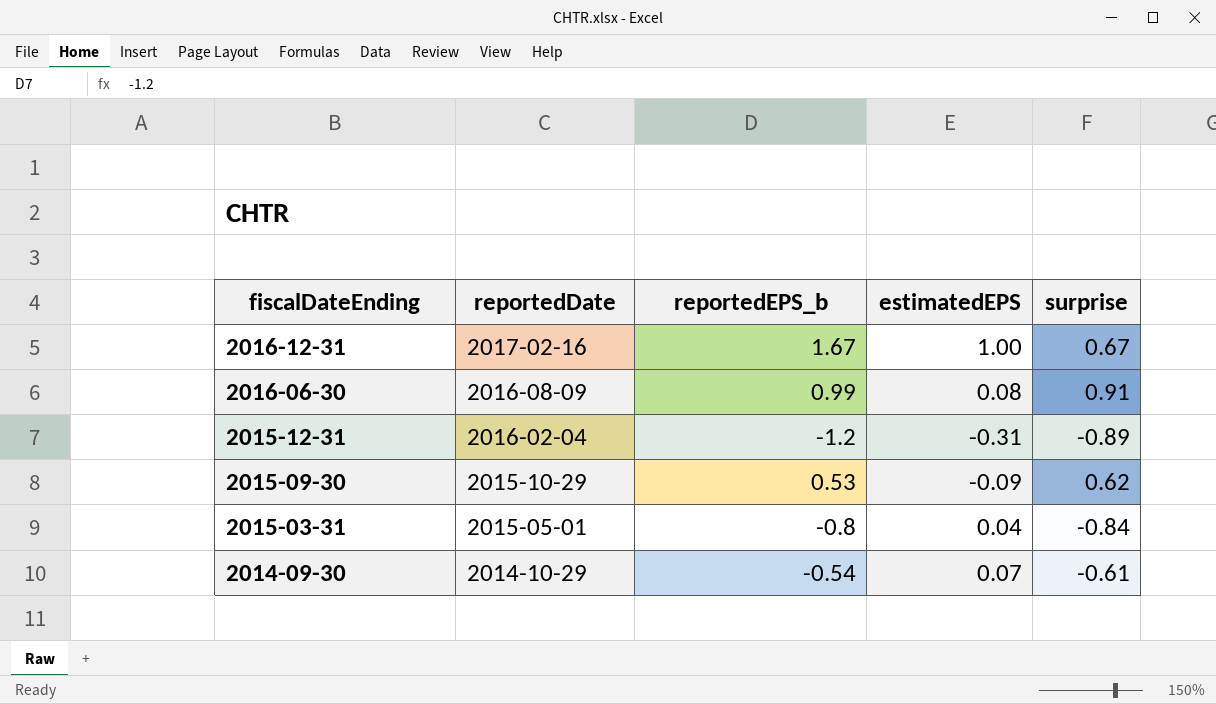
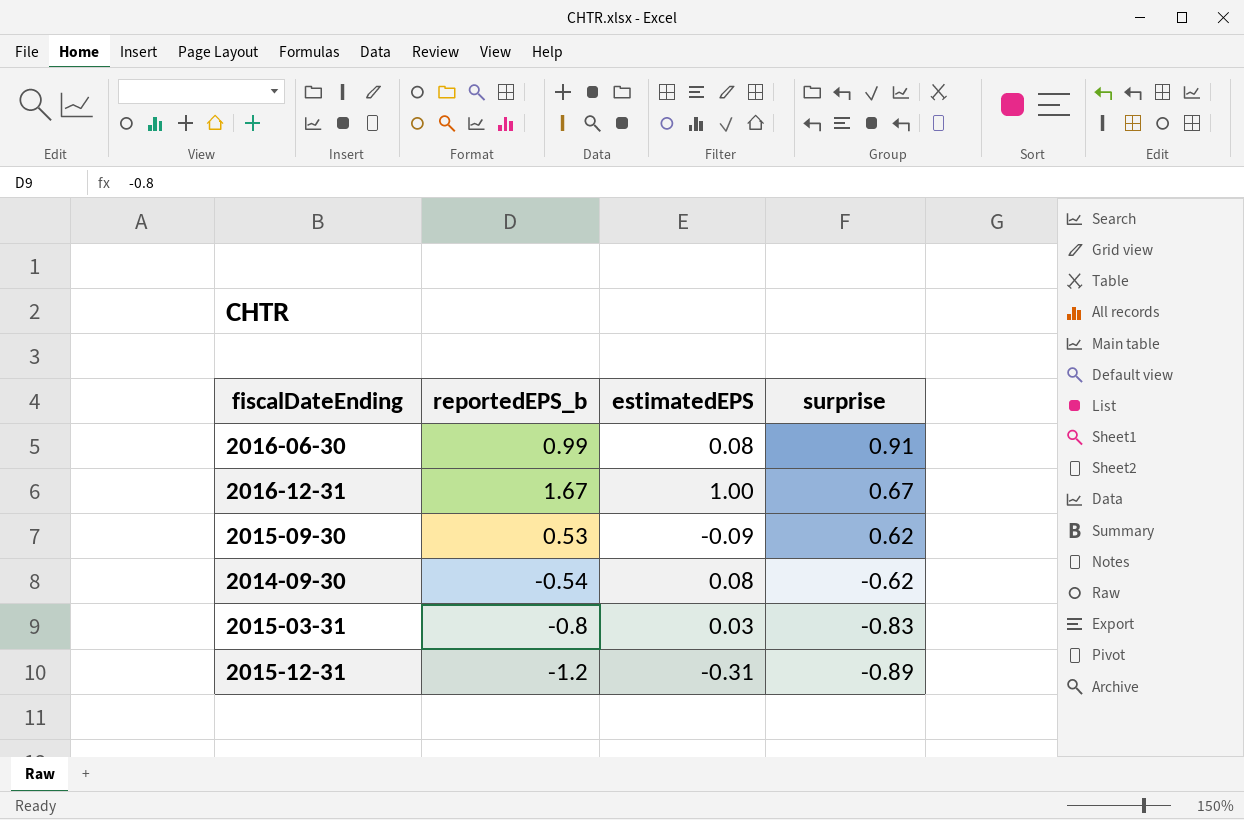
row order: fiscalDateEnding descending -> surprise descending
column reportedDate | position: 2 -> none
2014-09-30 | estimatedEPS: 0.07 -> 0.08
2014-09-30 | surprise: -0.61 -> -0.62
2015-03-31 | estimatedEPS: 0.04 -> 0.03
2015-03-31 | surprise: -0.84 -> -0.83

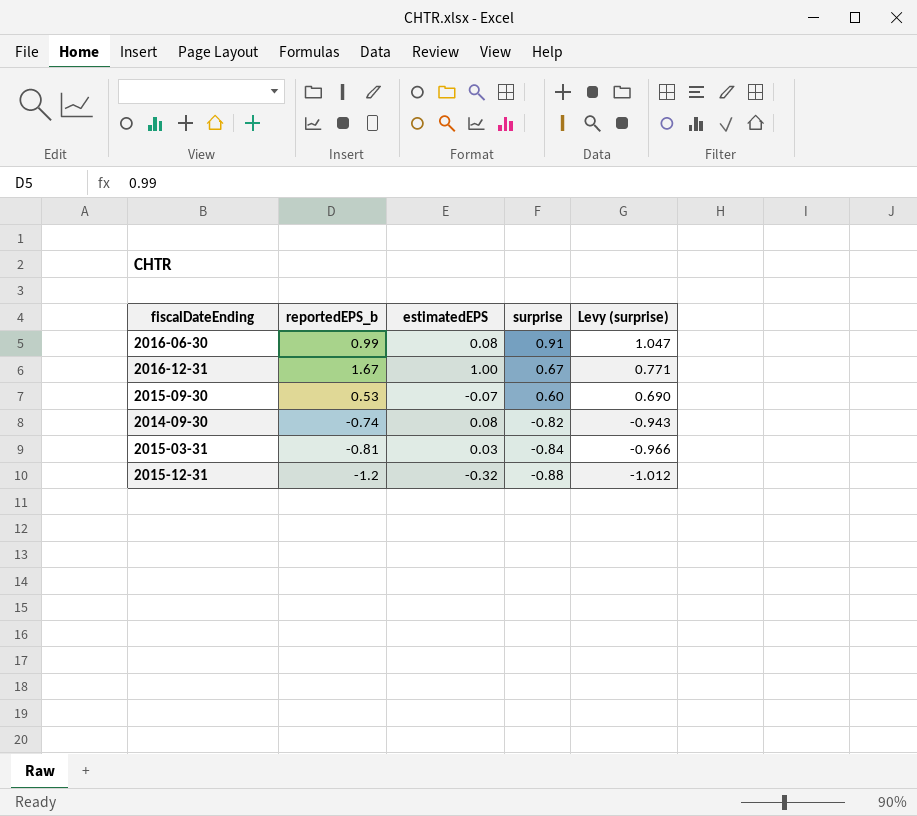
column Levy (surprise) | formula: none -> [surprise] * 1.15
2015-09-30 | estimatedEPS: -0.09 -> -0.07
2015-09-30 | surprise: 0.62 -> 0.60
2014-09-30 | reportedEPS_b: -0.54 -> -0.74
2014-09-30 | surprise: -0.62 -> -0.82
2015-03-31 | reportedEPS_b: -0.8 -> -0.81
2015-03-31 | surprise: -0.83 -> -0.84
2015-12-31 | estimatedEPS: -0.31 -> -0.32
2015-12-31 | surprise: -0.89 -> -0.88

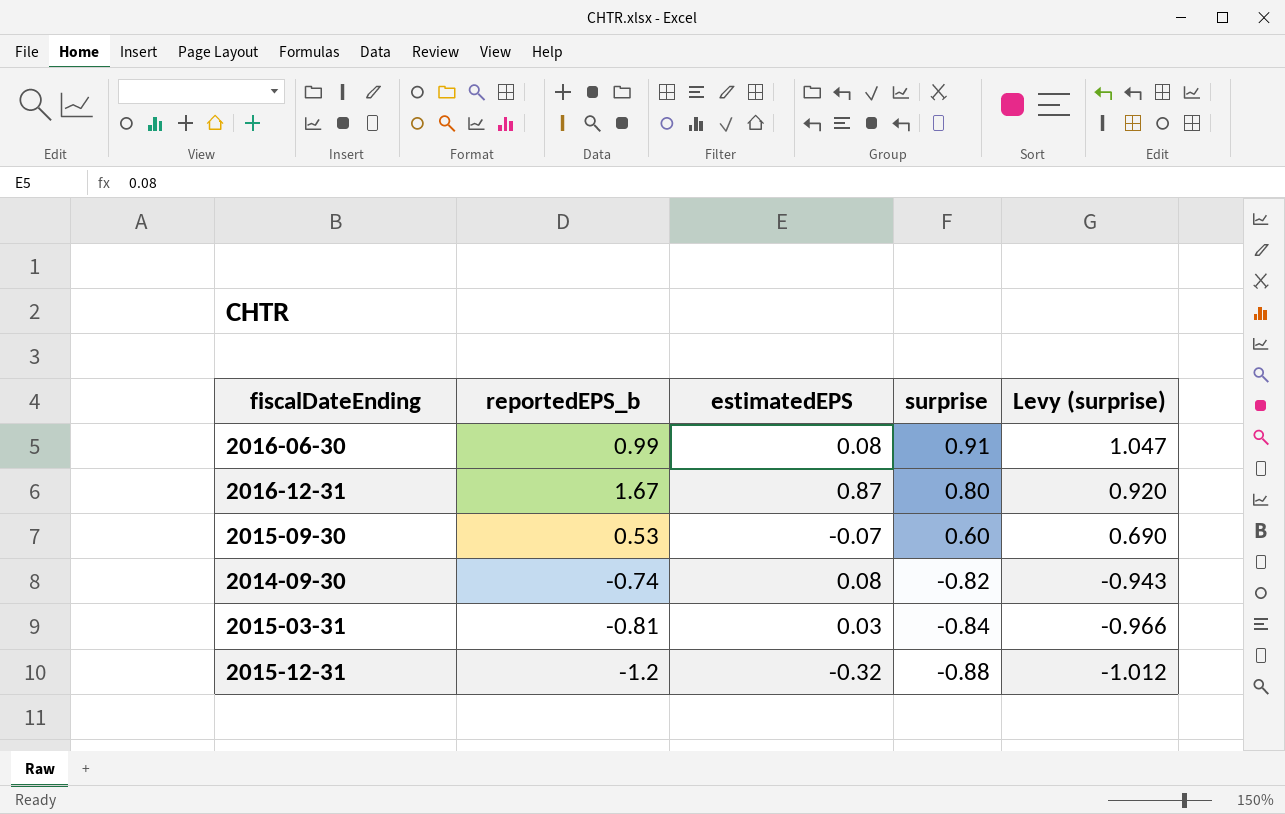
2016-12-31 | estimatedEPS: 1.00 -> 0.87
2016-12-31 | surprise: 0.67 -> 0.80
2016-12-31 | Levy (surprise): 0.771 -> 0.920

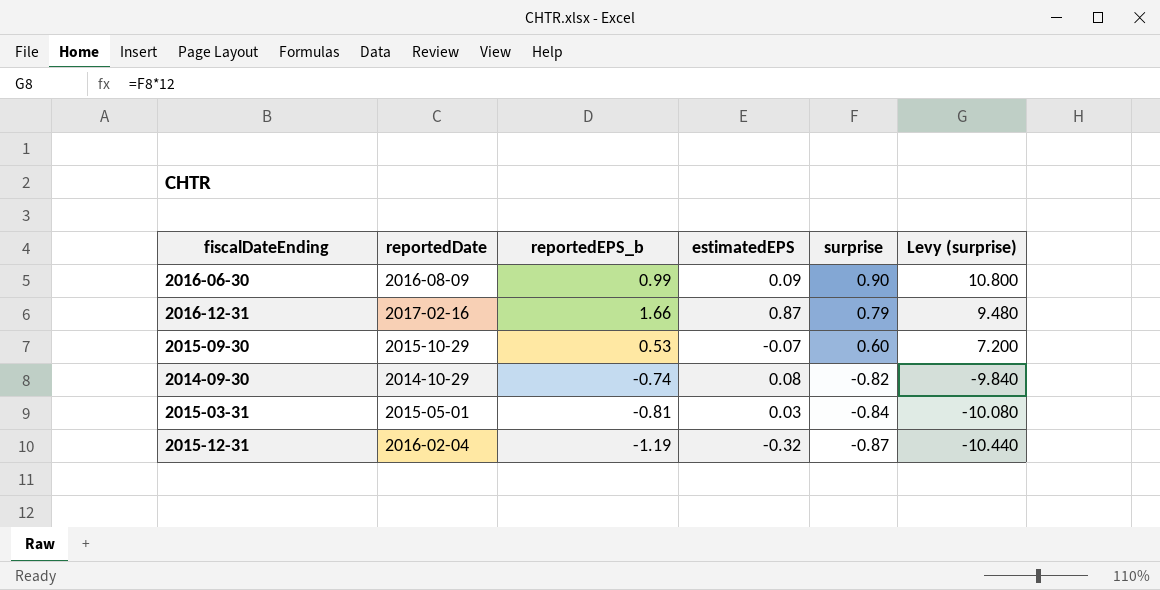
column reportedDate | position: none -> 2
column Levy (surprise) | formula: [surprise] * 1.15 -> [surprise] * 12
2016-06-30 | estimatedEPS: 0.08 -> 0.09
2016-06-30 | surprise: 0.91 -> 0.90
2016-12-31 | reportedEPS_b: 1.67 -> 1.66
2016-12-31 | surprise: 0.80 -> 0.79
2015-12-31 | reportedEPS_b: -1.2 -> -1.19
2015-12-31 | surprise: -0.88 -> -0.87

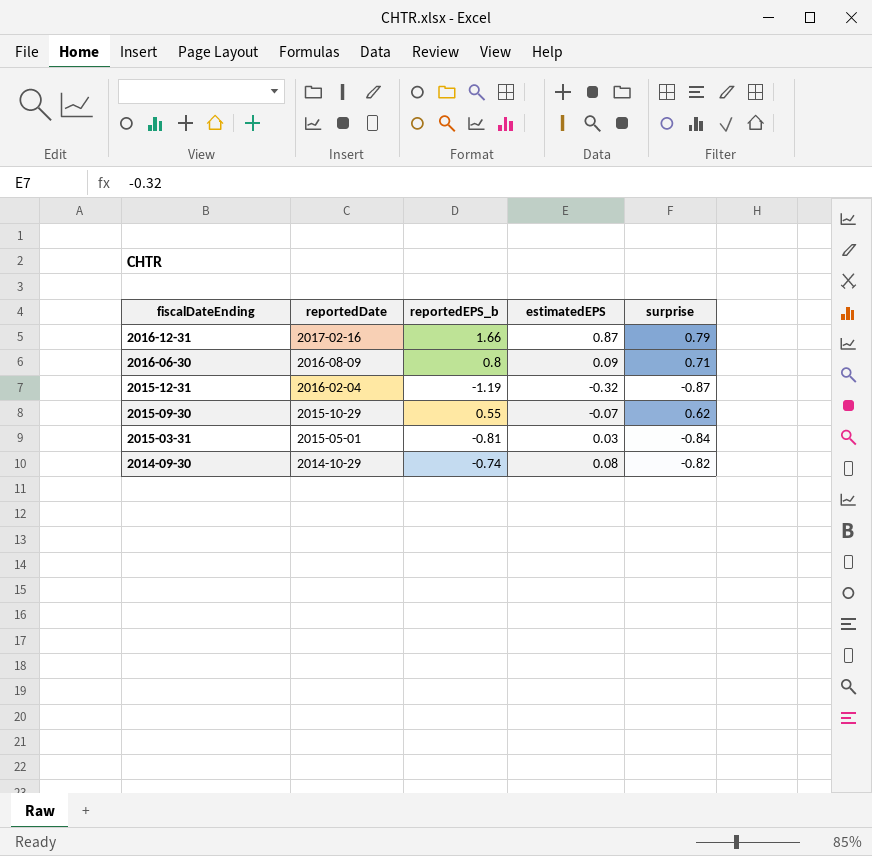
row order: surprise descending -> fiscalDateEnding descending
column Levy (surprise) | formula: [surprise] * 12 -> none
2016-06-30 | reportedEPS_b: 0.99 -> 0.8
2016-06-30 | surprise: 0.90 -> 0.71
2015-09-30 | reportedEPS_b: 0.53 -> 0.55
2015-09-30 | surprise: 0.60 -> 0.62

